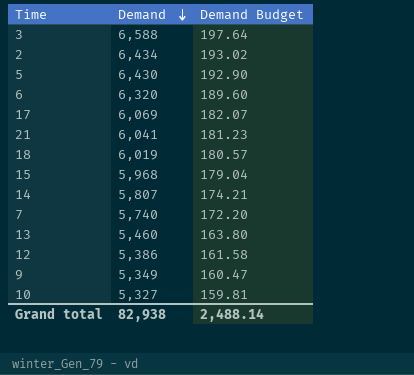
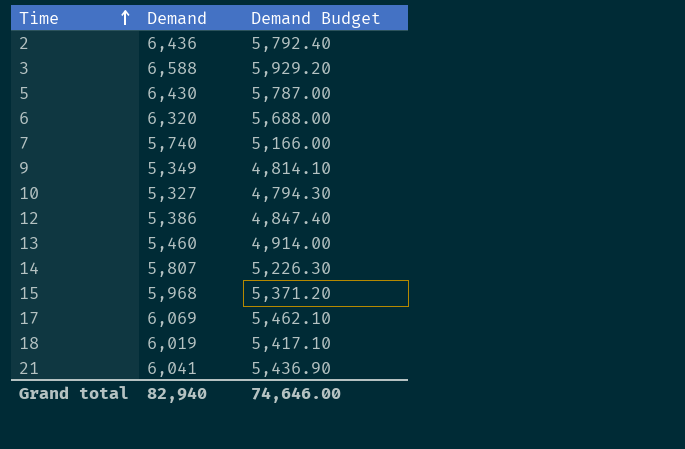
row order: Demand descending -> Time ascending
column Demand Budget | formula: [Demand] * 0.03 -> [Demand] * 0.9
2 | Demand: 6,434 -> 6,436
Grand total | Demand: 82,938 -> 82,940
Grand total | Demand Budget: 2,488.14 -> 74,646.00

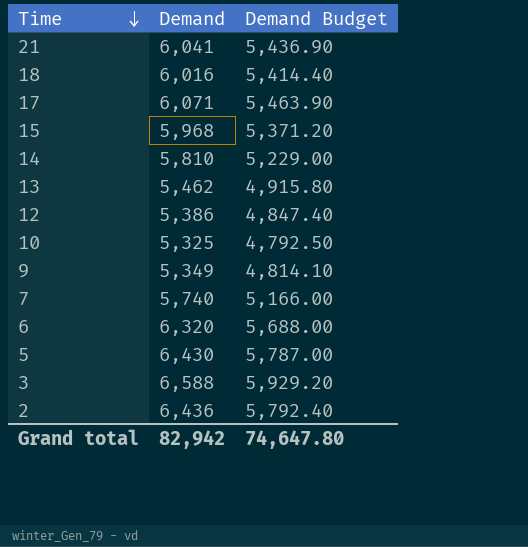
row order: Time ascending -> Time descending
18 | Demand: 6,019 -> 6,016
18 | Demand Budget: 5,417.10 -> 5,414.40
17 | Demand: 6,069 -> 6,071
17 | Demand Budget: 5,462.10 -> 5,463.90
14 | Demand: 5,807 -> 5,810
14 | Demand Budget: 5,226.30 -> 5,229.00
13 | Demand: 5,460 -> 5,462
13 | Demand Budget: 4,914.00 -> 4,915.80
10 | Demand: 5,327 -> 5,325
10 | Demand Budget: 4,794.30 -> 4,792.50
Grand total | Demand: 82,940 -> 82,942
Grand total | Demand Budget: 74,646.00 -> 74,647.80

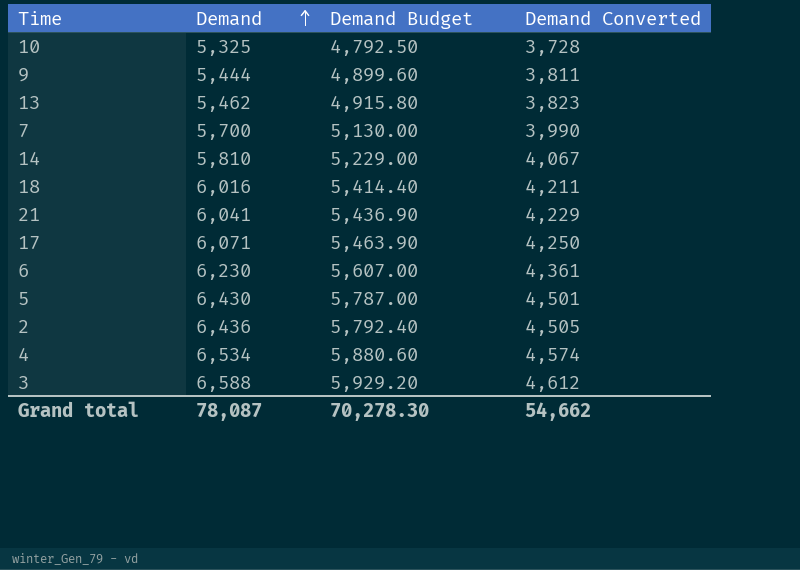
row order: Time descending -> Demand ascending
column Demand Converted | formula: none -> [Demand] * 0.7
row 15: 5,968 | 5,371.20 -> none
row 12: 5,386 | 4,847.40 -> none
9 | Demand: 5,349 -> 5,444
9 | Demand Budget: 4,814.10 -> 4,899.60
7 | Demand: 5,740 -> 5,700
7 | Demand Budget: 5,166.00 -> 5,130.00
6 | Demand: 6,320 -> 6,230
6 | Demand Budget: 5,688.00 -> 5,607.00
row 4: none -> 6,534 | 5,880.60 | 4,574
Grand total | Demand: 82,942 -> 78,087
Grand total | Demand Budget: 74,647.80 -> 70,278.30

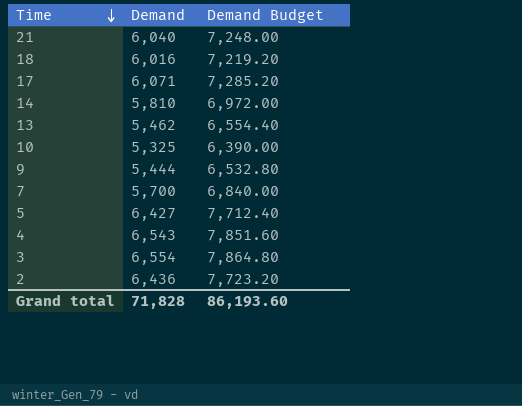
row order: Demand ascending -> Time descending
column Demand Converted | formula: [Demand] * 0.7 -> none
column Demand Budget | formula: [Demand] * 0.9 -> [Demand] * 1.2
row 6: 6,230 | 5,607.00 | 4,361 -> none
21 | Demand: 6,041 -> 6,040
5 | Demand: 6,430 -> 6,427
4 | Demand: 6,534 -> 6,543
3 | Demand: 6,588 -> 6,554
Grand total | Demand: 78,087 -> 71,828
Grand total | Demand Budget: 70,278.30 -> 86,193.60

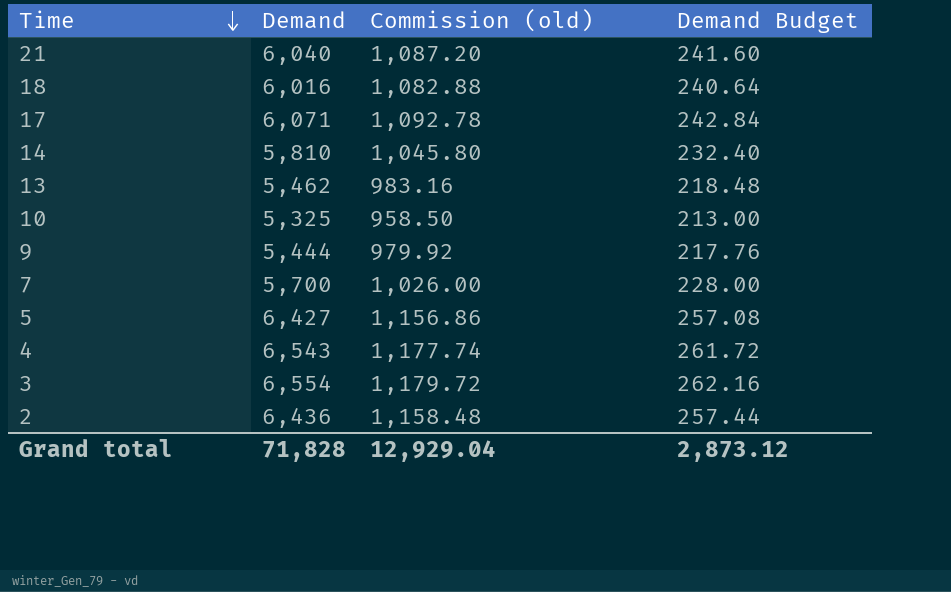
column Commission (old) | formula: none -> [Demand] * 0.18
column Demand Budget | formula: [Demand] * 1.2 -> [Demand] * 0.04
Grand total | Demand Budget: 86,193.60 -> 2,873.12

